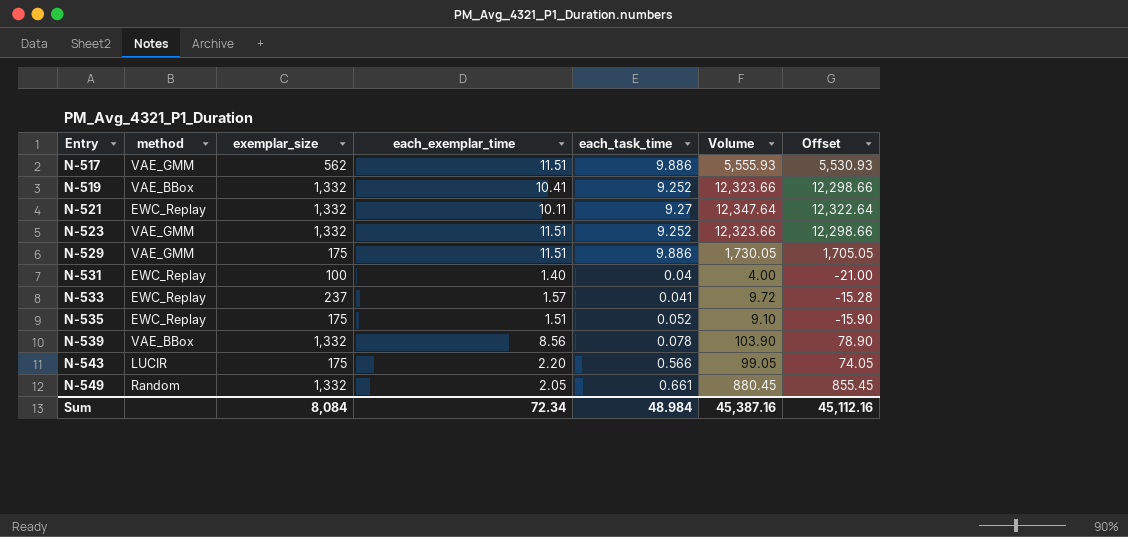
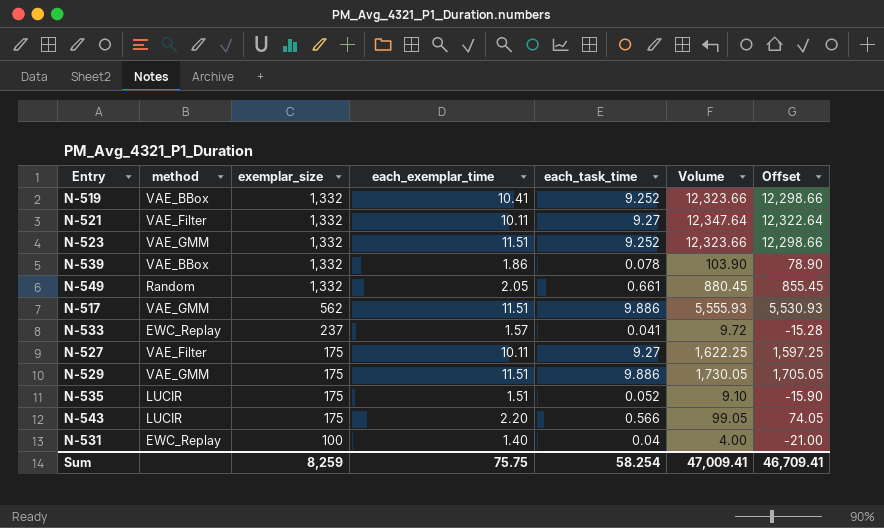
row order: Entry ascending -> exemplar_size descending
N-521 | method: EWC_Replay -> VAE_Filter
N-539 | each_exemplar_time: 8.56 -> 1.86
row N-527: none -> VAE_Filter | 175 | 10.11 | 9.27 | 1,622.25 | 1,597.25
N-535 | method: EWC_Replay -> LUCIR
Sum | exemplar_size: 8,084 -> 8,259
Sum | each_exemplar_time: 72.34 -> 75.75
Sum | each_task_time: 48.984 -> 58.254
Sum | Volume: 45,387.16 -> 47,009.41
Sum | Offset: 45,112.16 -> 46,709.41

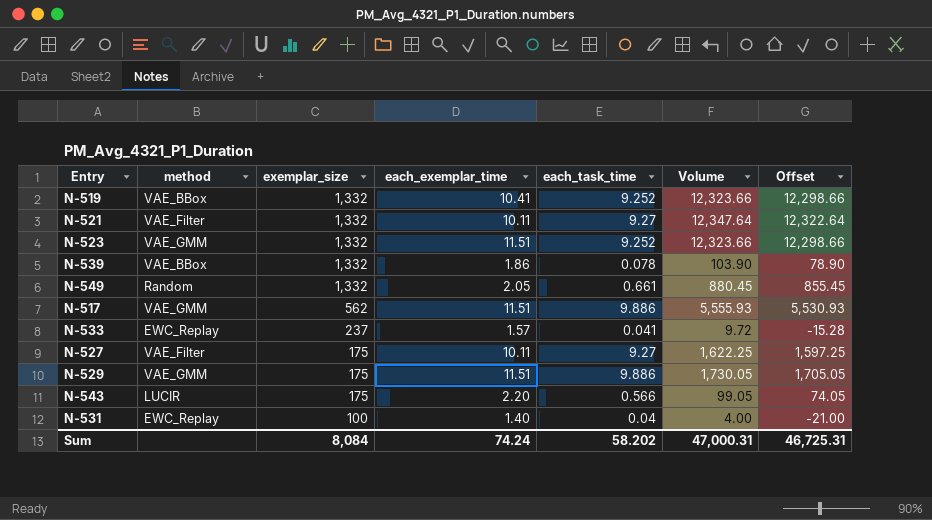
row N-535: LUCIR | 175 | 1.51 | 0.052 | 9.10 | -15.90 -> none
Sum | exemplar_size: 8,259 -> 8,084
Sum | each_exemplar_time: 75.75 -> 74.24
Sum | each_task_time: 58.254 -> 58.202
Sum | Volume: 47,009.41 -> 47,000.31
Sum | Offset: 46,709.41 -> 46,725.31

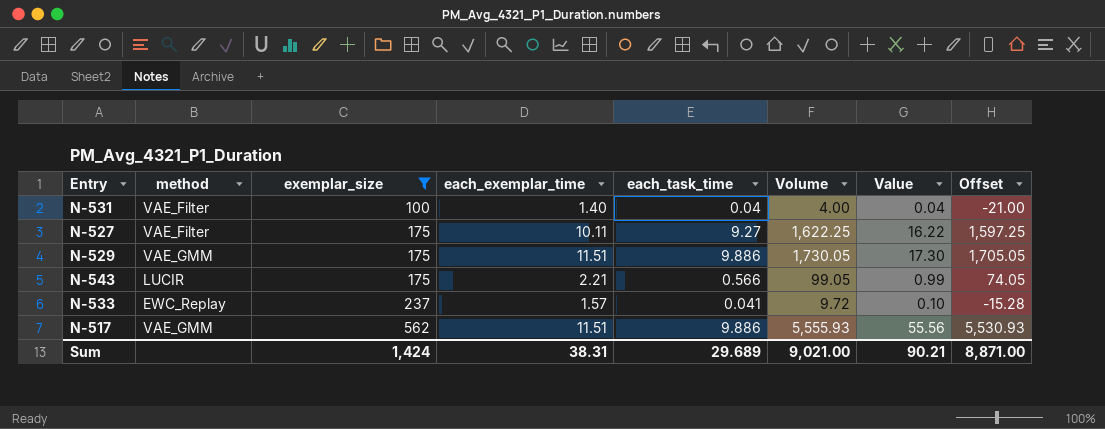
filter: none -> exemplar_size != 1,332
row order: exemplar_size descending -> exemplar_size ascending
column Value | formula: none -> [Volume] * 0.01
N-531 | method: EWC_Replay -> VAE_Filter
N-543 | each_exemplar_time: 2.20 -> 2.21
Sum | exemplar_size: 8,084 -> 1,424
Sum | each_exemplar_time: 74.24 -> 38.31
Sum | each_task_time: 58.202 -> 29.689
Sum | Volume: 47,000.31 -> 9,021.00
Sum | Offset: 46,725.31 -> 8,871.00

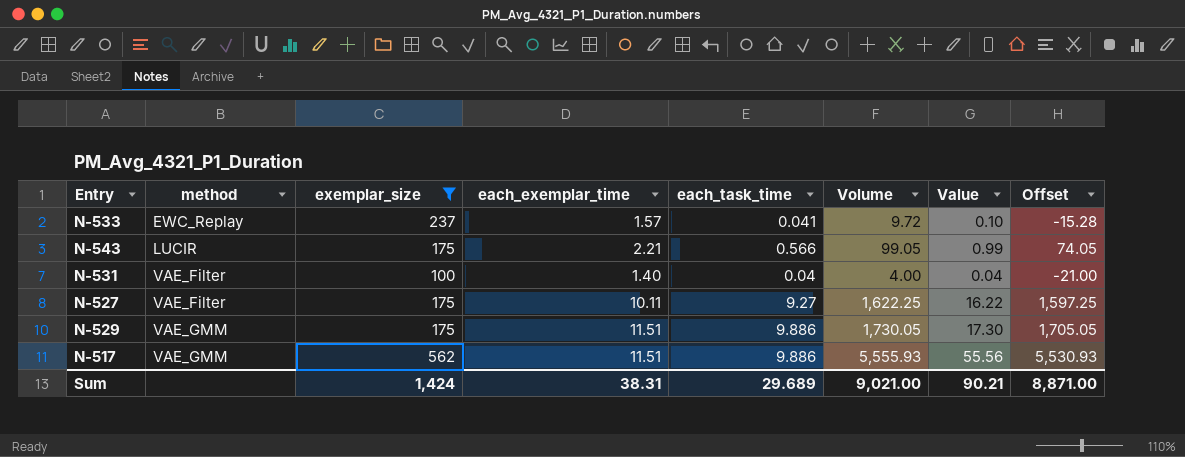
row order: exemplar_size ascending -> method ascending

